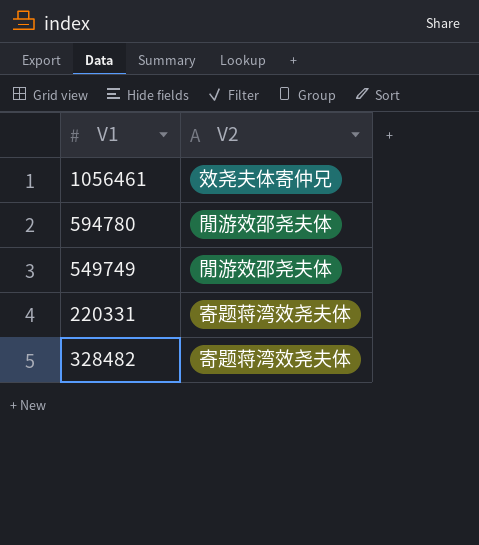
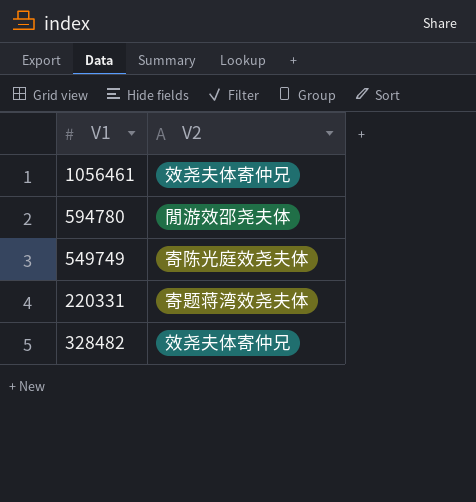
549749 | V2: 閒游效邵尧夫体 -> 寄陈光庭效尧夫体
328482 | V2: 寄题蒋湾效尧夫体 -> 效尧夫体寄仲兄

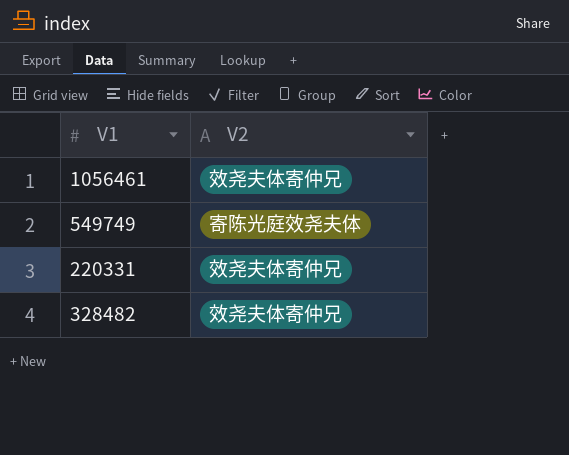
row 594780: 閒游效邵尧夫体 -> none
220331 | V2: 寄题蒋湾效尧夫体 -> 效尧夫体寄仲兄

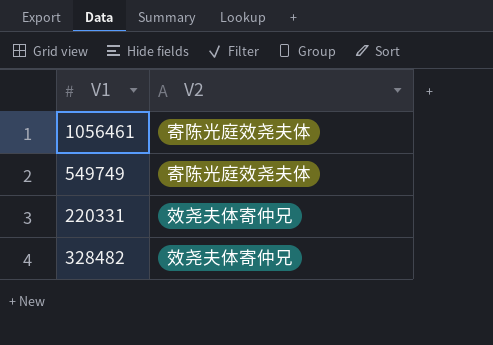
1056461 | V2: 效尧夫体寄仲兄 -> 寄陈光庭效尧夫体

